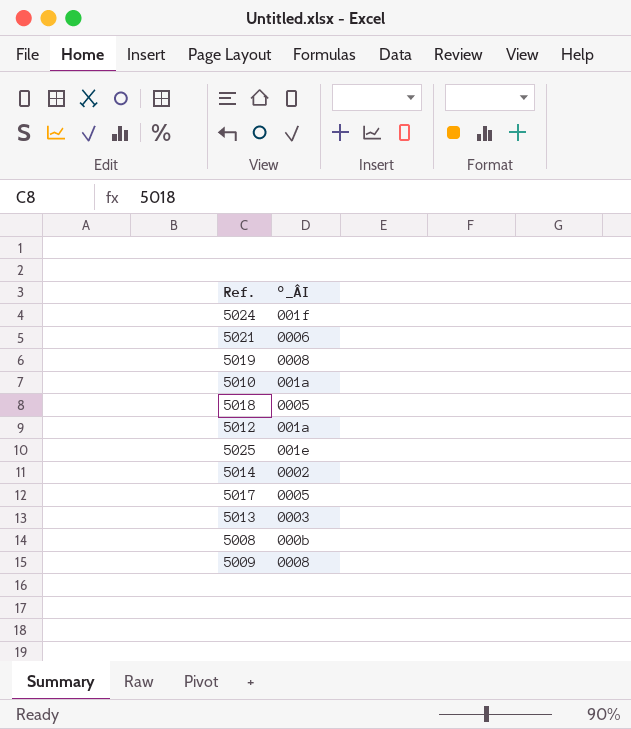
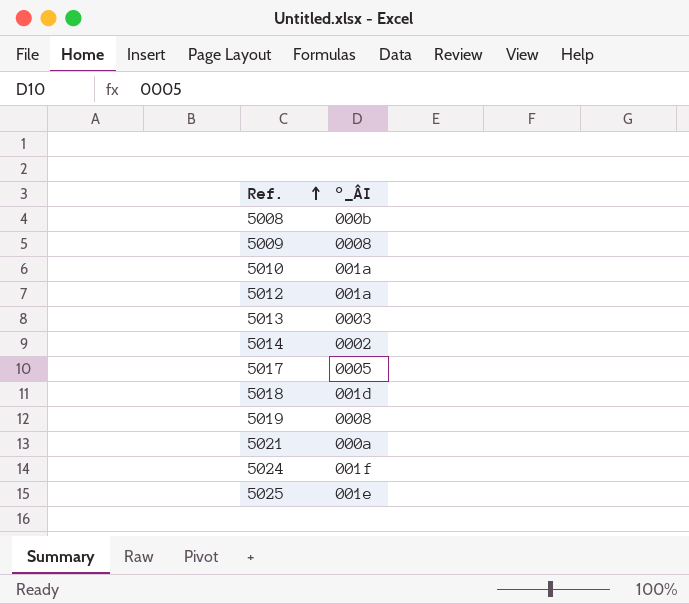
row order: none -> Ref. ascending
5018 | °_ÂI: 0005 -> 001d
5021 | °_ÂI: 0006 -> 000a

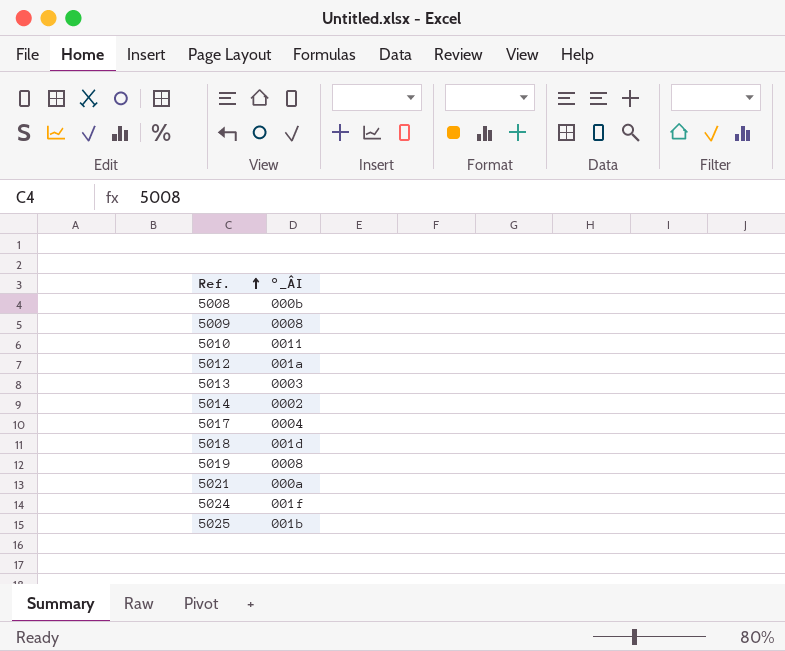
5010 | °_ÂI: 001a -> 0011
5017 | °_ÂI: 0005 -> 0004
5025 | °_ÂI: 001e -> 001b

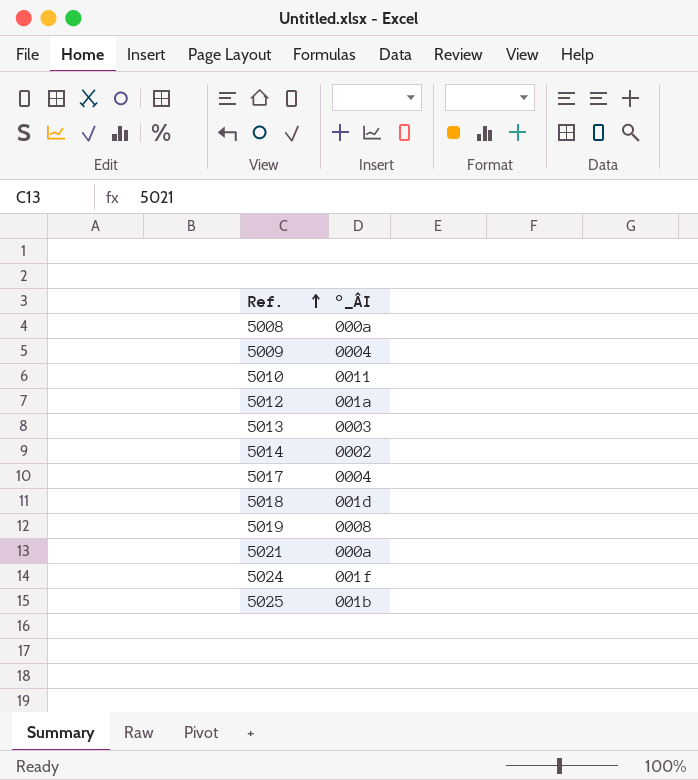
5008 | °_ÂI: 000b -> 000a
5009 | °_ÂI: 0008 -> 0004

